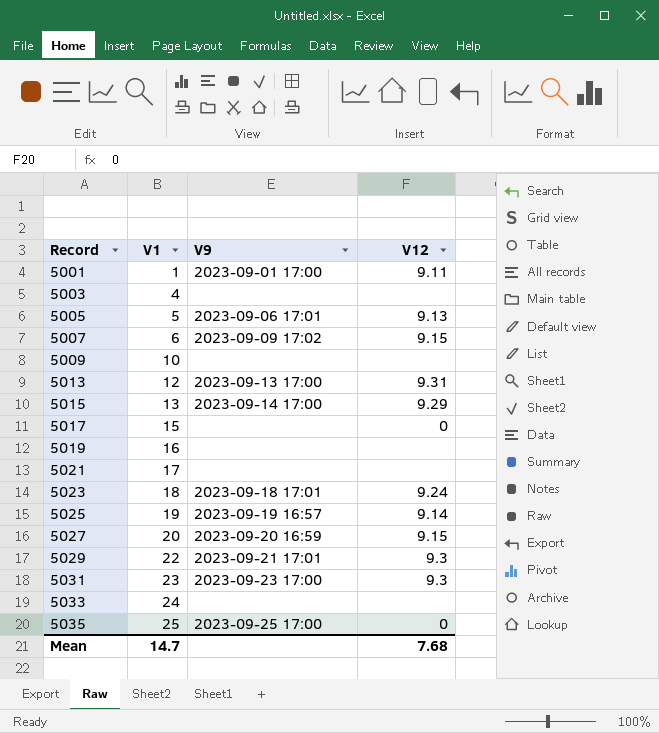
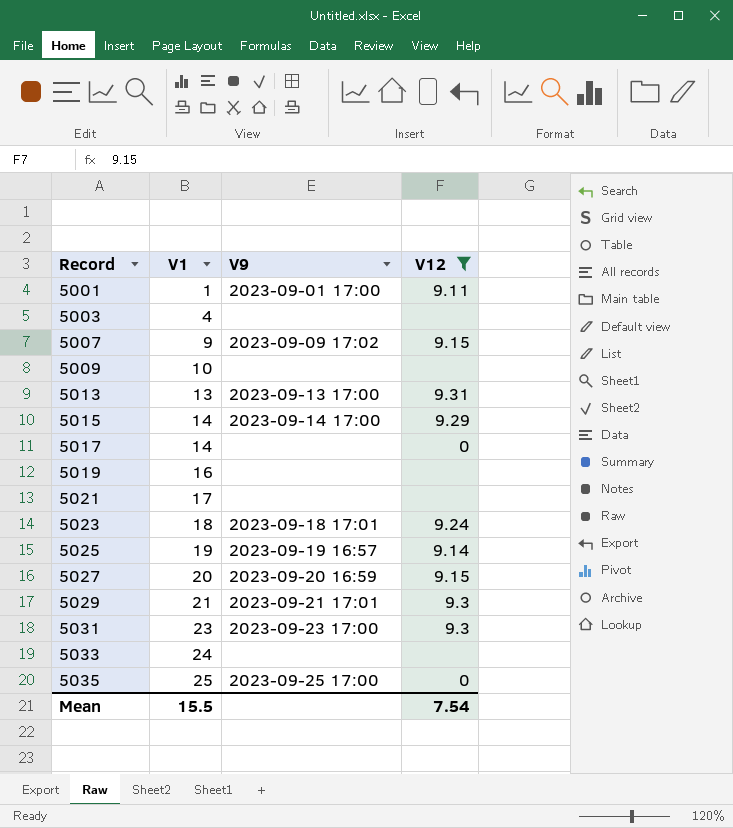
filter: none -> V12 != 9.13
5007 | V1: 6 -> 9
5013 | V1: 12 -> 13
5015 | V1: 13 -> 14
5017 | V1: 15 -> 14
5029 | V1: 22 -> 21
Mean | V1: 14.7 -> 15.5
Mean | V12: 7.68 -> 7.54

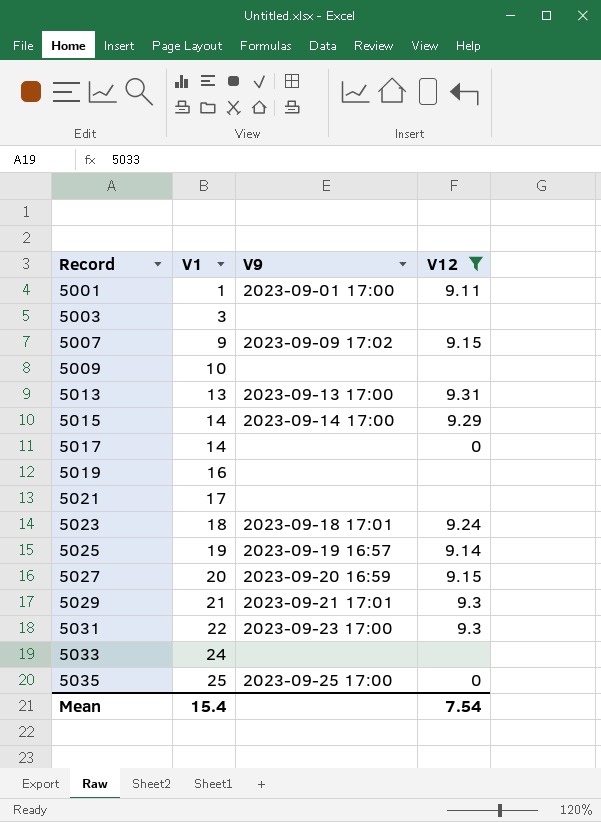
5003 | V1: 4 -> 3
5031 | V1: 23 -> 22
Mean | V1: 15.5 -> 15.4

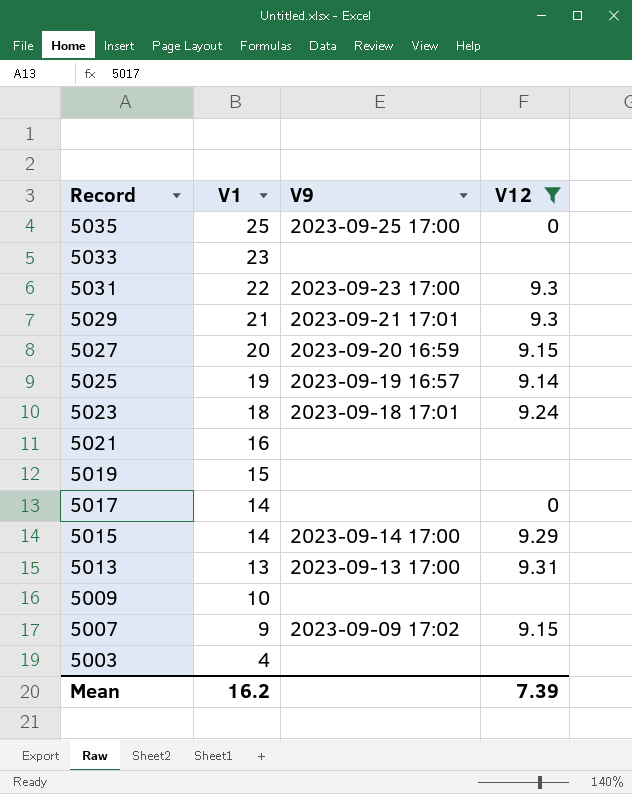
row order: Record ascending -> Record descending
row 5001: 1 | 2023-09-01 17:00 | 9.11 -> none
5033 | V1: 24 -> 23
5021 | V1: 17 -> 16
5019 | V1: 16 -> 15
5003 | V1: 3 -> 4
Mean | V1: 15.4 -> 16.2
Mean | V12: 7.54 -> 7.39

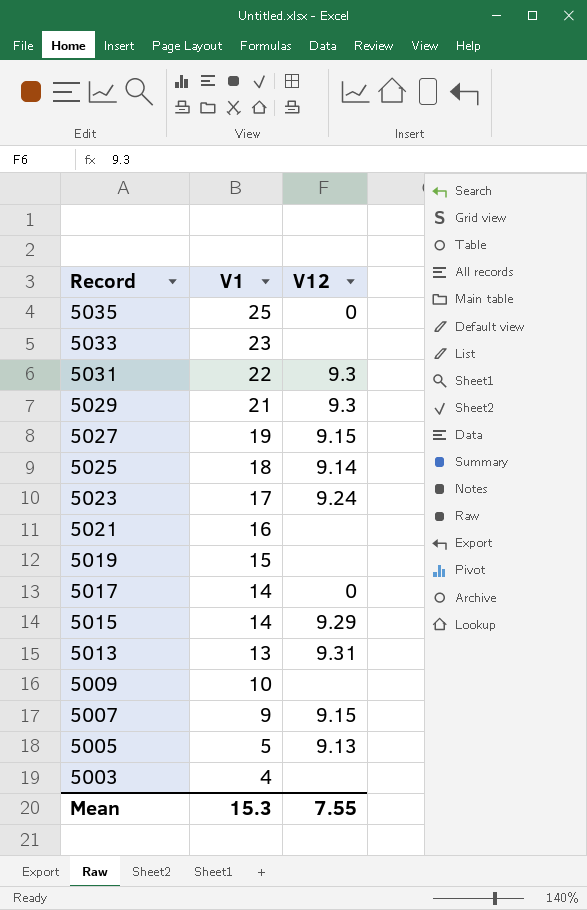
filter: V12 != 9.13 -> none
column V9 | position: 3 -> none
5027 | V1: 20 -> 19
5025 | V1: 19 -> 18
5023 | V1: 18 -> 17
Mean | V1: 16.2 -> 15.3
Mean | V12: 7.39 -> 7.55

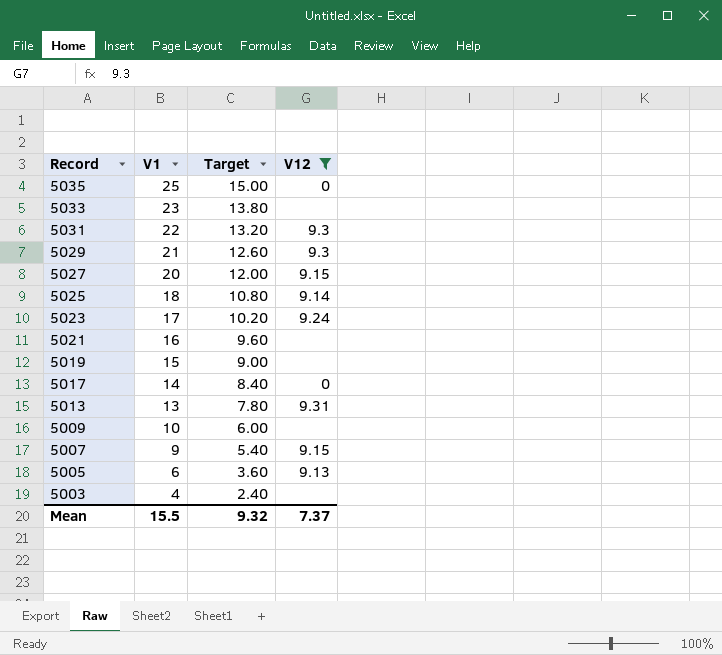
filter: none -> V12 != 9.29
column Target | formula: none -> [V1] * 0.6
5027 | V1: 19 -> 20
5005 | V1: 5 -> 6
Mean | V1: 15.3 -> 15.5
Mean | V12: 7.55 -> 7.37

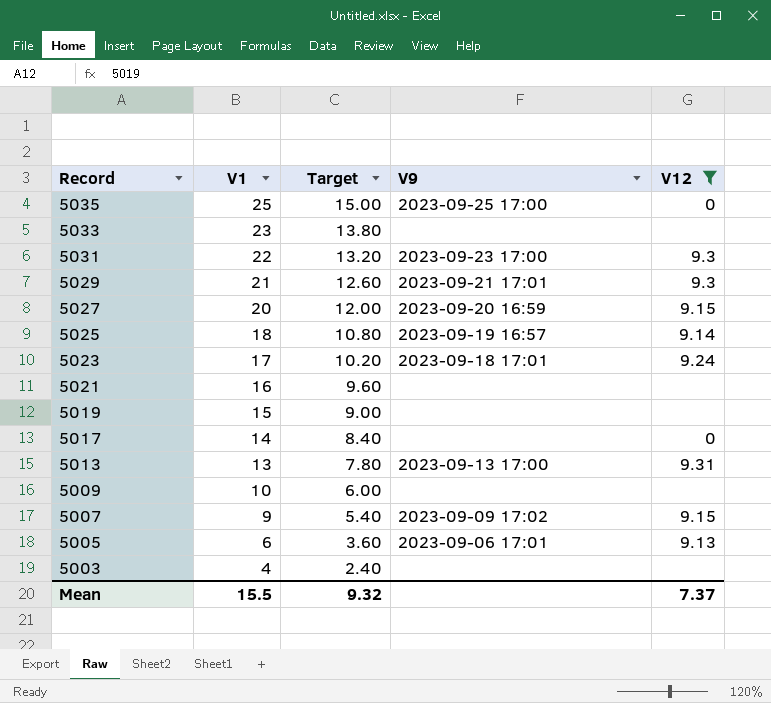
column V9 | position: none -> 4

